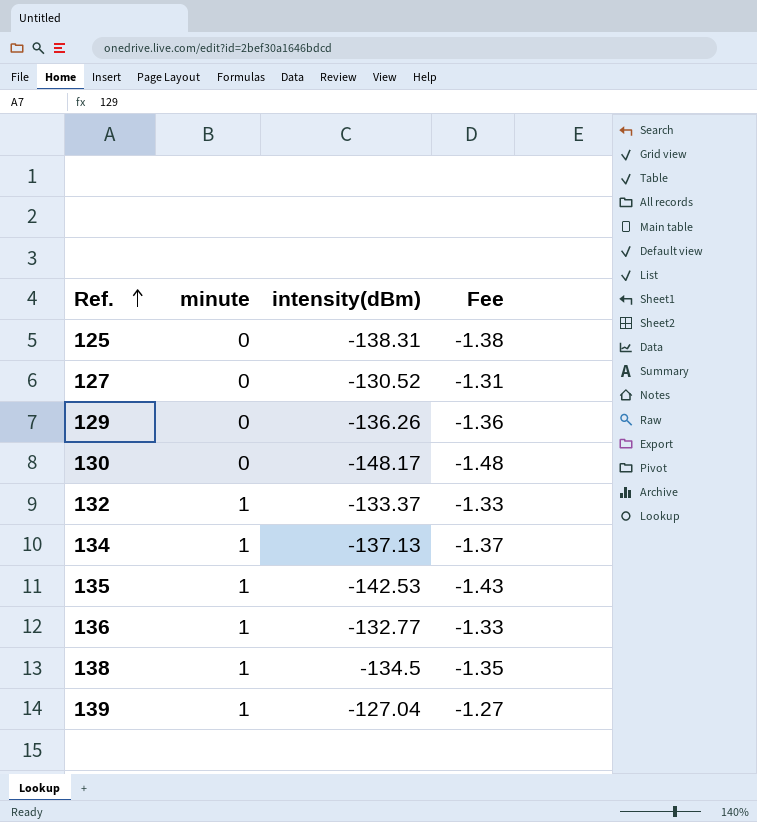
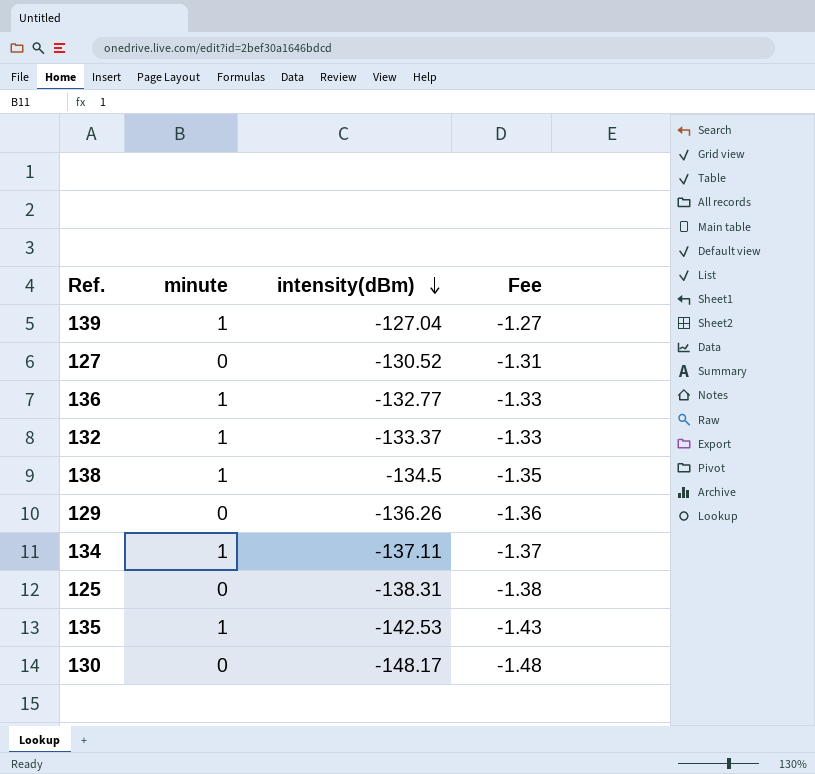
row order: Ref. ascending -> intensity(dBm) descending
134 | intensity(dBm): -137.13 -> -137.11

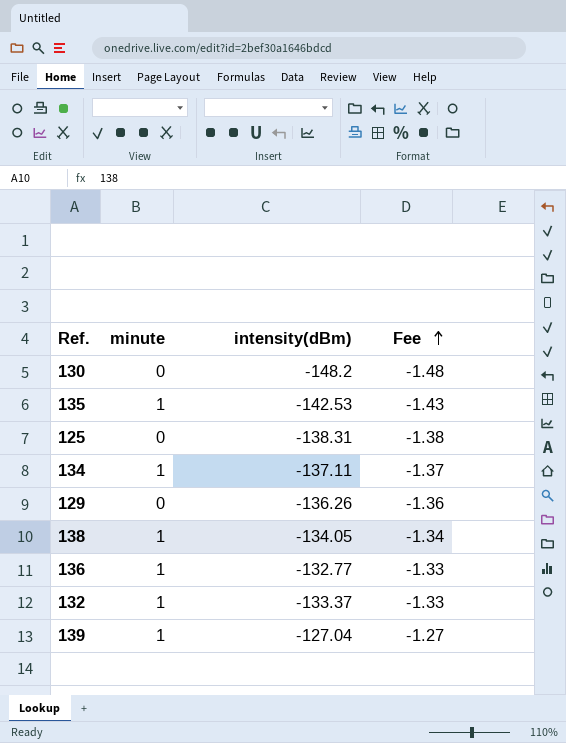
row order: intensity(dBm) descending -> Fee ascending
row 127: 0 | -130.52 | -1.31 -> none
130 | intensity(dBm): -148.17 -> -148.2
138 | intensity(dBm): -134.5 -> -134.05
138 | Fee: -1.35 -> -1.34

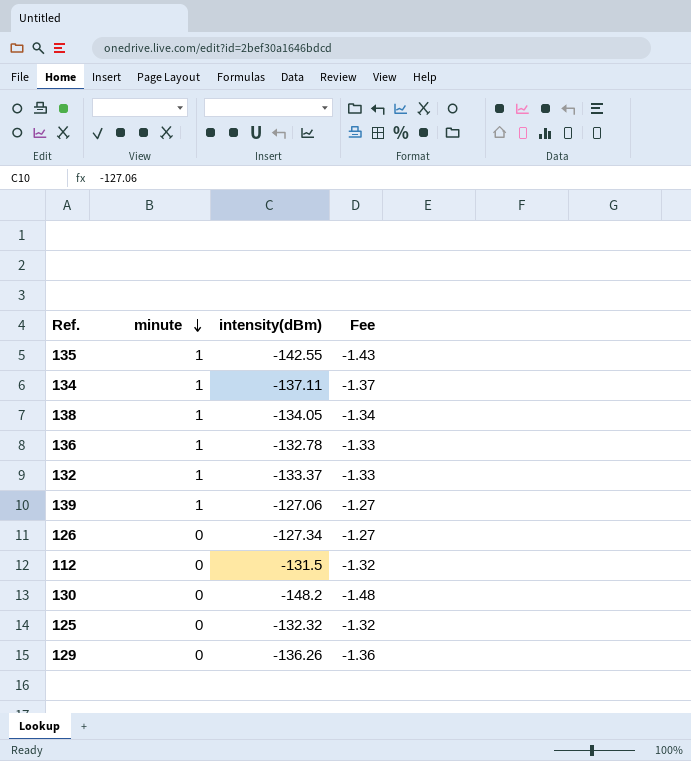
row order: Fee ascending -> minute descending
135 | intensity(dBm): -142.53 -> -142.55
136 | intensity(dBm): -132.77 -> -132.78
139 | intensity(dBm): -127.04 -> -127.06
row 126: none -> 0 | -127.34 | -1.27
row 112: none -> 0 | -131.5 | -1.32
125 | intensity(dBm): -138.31 -> -132.32
125 | Fee: -1.38 -> -1.32

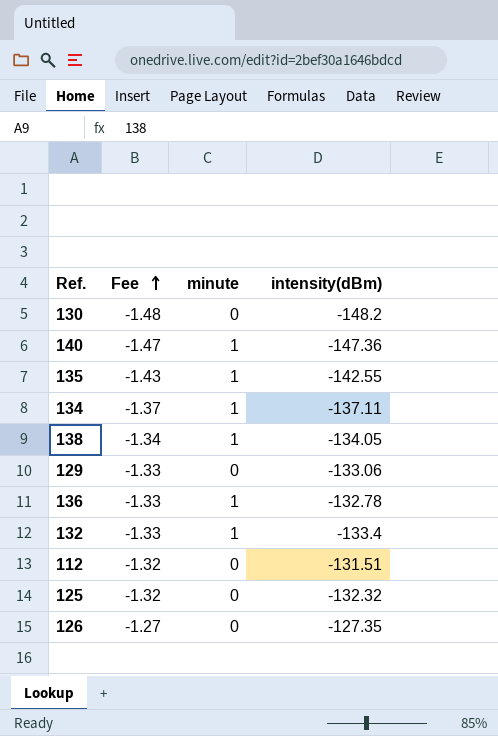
row order: minute descending -> Fee ascending
column Fee | position: 4 -> 2
row 139: 1 | -127.06 | -1.27 -> none
row 140: none -> -1.47 | 1 | -147.36
129 | Fee: -1.36 -> -1.33
129 | intensity(dBm): -136.26 -> -133.06
132 | intensity(dBm): -133.37 -> -133.4
112 | intensity(dBm): -131.5 -> -131.51
126 | intensity(dBm): -127.34 -> -127.35

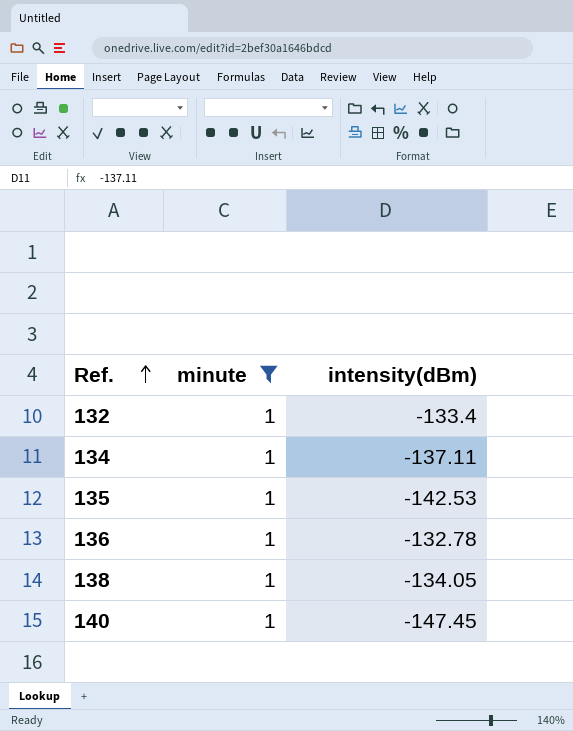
filter: none -> minute = 1
row order: Fee ascending -> Ref. ascending
column Fee | formula: [intensity(dBm)] * 0.01 -> none
135 | intensity(dBm): -142.55 -> -142.53
140 | intensity(dBm): -147.36 -> -147.45

